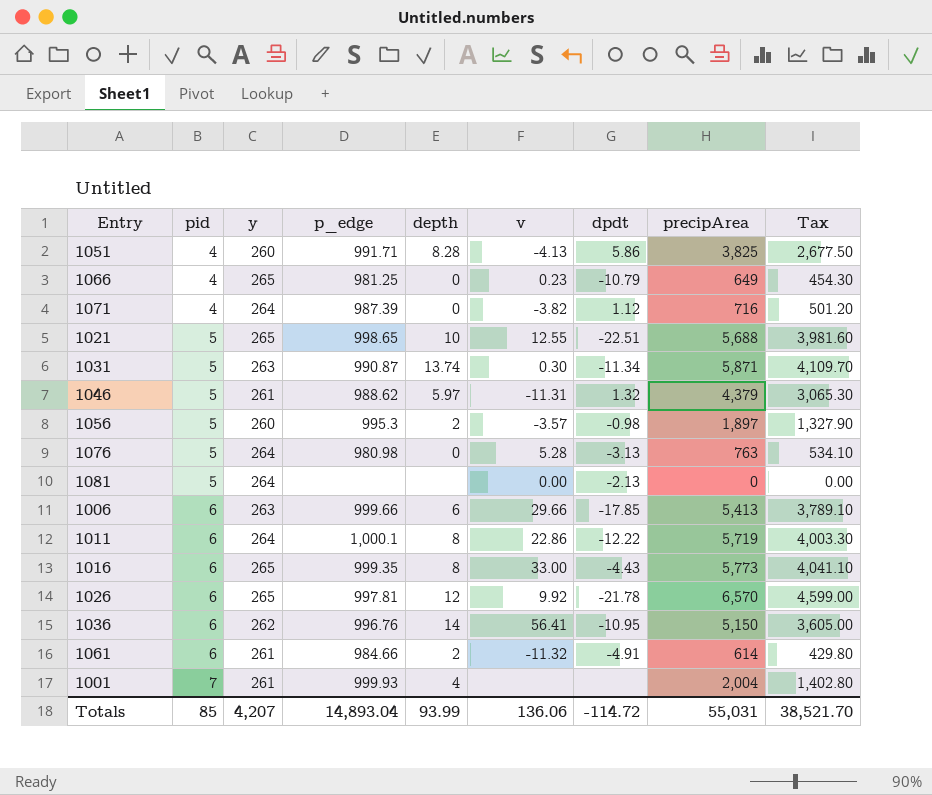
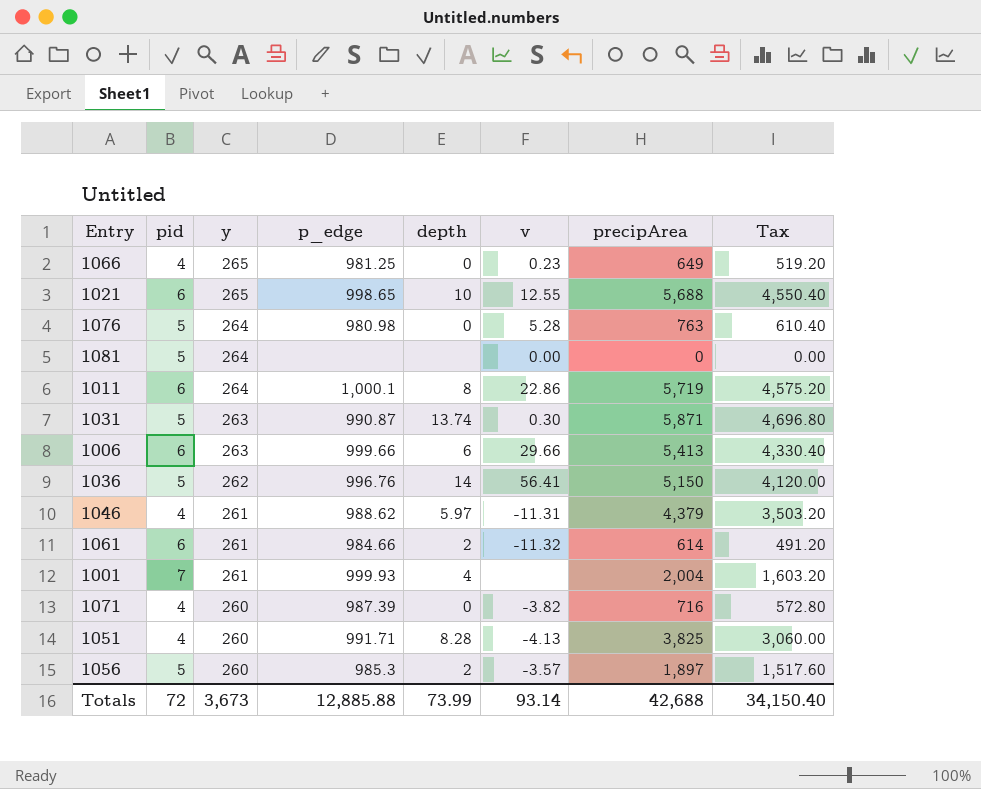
row order: pid ascending -> y descending
column dpdt | position: 7 -> none
column Tax | formula: [precipArea] * 0.7 -> [precipArea] * 0.8
row 1016: 6 | 265 | 999.35 | 8 | 33.00 | -4.43 | 5,773 | 4,041.10 -> none
row 1026: 6 | 265 | 997.81 | 12 | 9.92 | -21.78 | 6,570 | 4,599.00 -> none
1021 | pid: 5 -> 6
1036 | pid: 6 -> 5
1046 | pid: 5 -> 4
1071 | y: 264 -> 260
1056 | p_edge: 995.3 -> 985.3
Totals | pid: 85 -> 72
Totals | y: 4,207 -> 3,673
Totals | p_edge: 14,893.04 -> 12,885.88
Totals | depth: 93.99 -> 73.99
Totals | v: 136.06 -> 93.14
Totals | precipArea: 55,031 -> 42,688
Totals | Tax: 38,521.70 -> 34,150.40

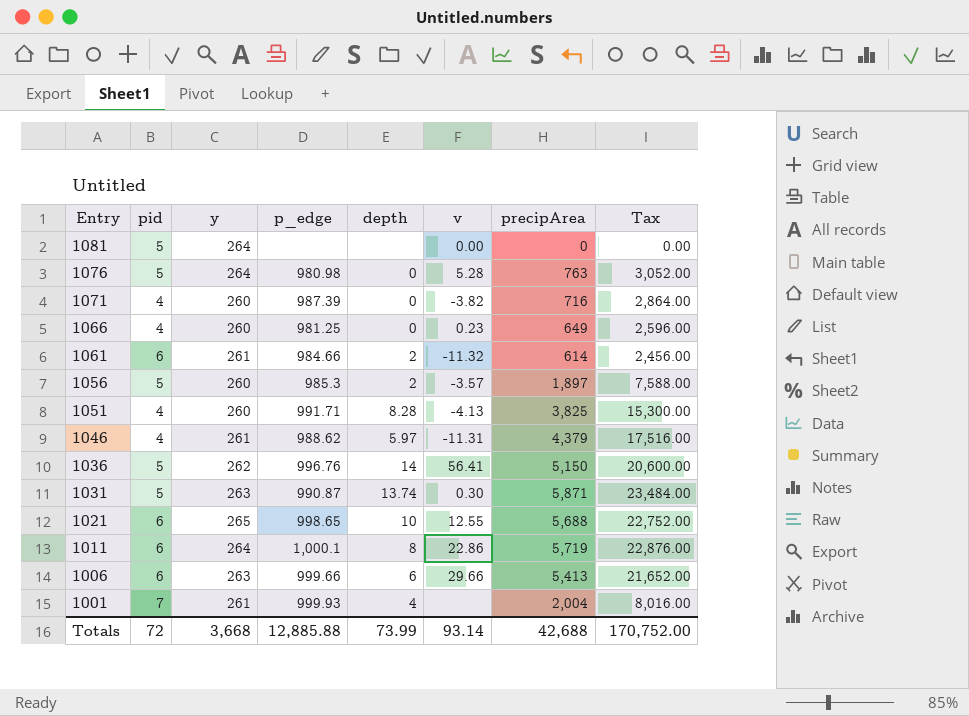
row order: y descending -> Entry descending
column Tax | formula: [precipArea] * 0.8 -> [precipArea] * 4
1066 | y: 265 -> 260
Totals | y: 3,673 -> 3,668
Totals | Tax: 34,150.40 -> 170,752.00

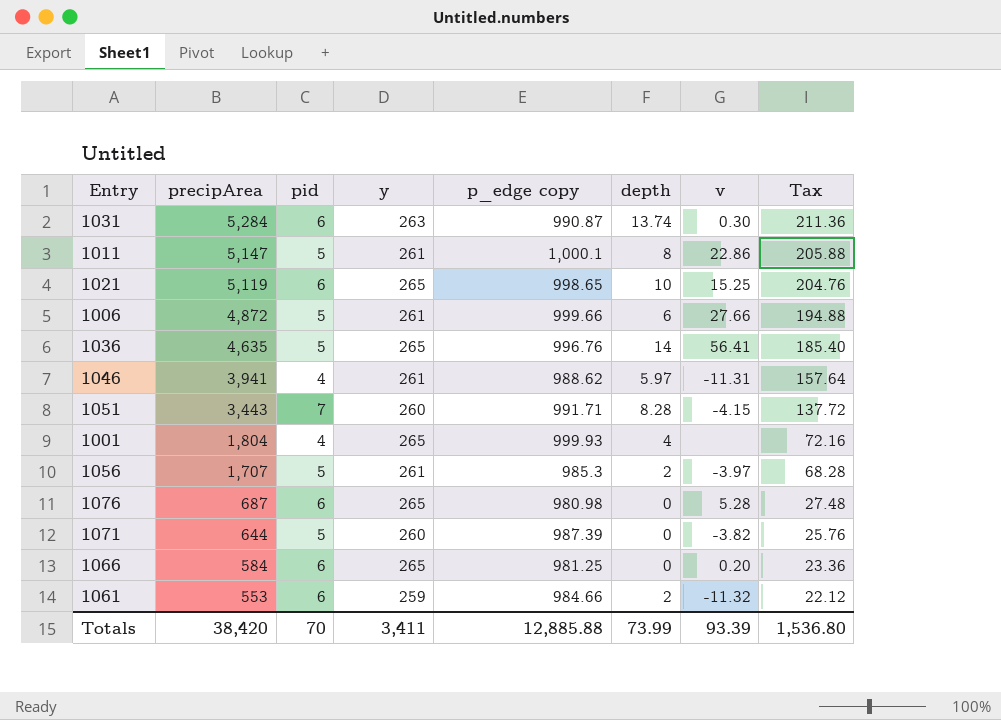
row order: Entry descending -> precipArea descending
column precipArea | position: 7 -> 2
column name: p_edge -> p_edge copy
column Tax | formula: [precipArea] * 4 -> [precipArea] * 0.04
row 1081: 5 | 264 | none | none | 0.00 | 0 | 0.00 -> none
1031 | precipArea: 5,871 -> 5,284
1031 | pid: 5 -> 6
1011 | precipArea: 5,719 -> 5,147
1011 | pid: 6 -> 5
1011 | y: 264 -> 261
1021 | precipArea: 5,688 -> 5,119
1021 | v: 12.55 -> 15.25
1006 | precipArea: 5,413 -> 4,872
1006 | pid: 6 -> 5
1006 | y: 263 -> 261
1006 | v: 29.66 -> 27.66
1036 | precipArea: 5,150 -> 4,635
1036 | y: 262 -> 265
1046 | precipArea: 4,379 -> 3,941
1051 | precipArea: 3,825 -> 3,443
1051 | pid: 4 -> 7
1051 | v: -4.13 -> -4.15
1001 | precipArea: 2,004 -> 1,804
1001 | pid: 7 -> 4
1001 | y: 261 -> 265
1056 | precipArea: 1,897 -> 1,707
1056 | y: 260 -> 261
1056 | v: -3.57 -> -3.97
1076 | precipArea: 763 -> 687
1076 | pid: 5 -> 6
1076 | y: 264 -> 265
1071 | precipArea: 716 -> 644
1071 | pid: 4 -> 5
1066 | precipArea: 649 -> 584
1066 | pid: 4 -> 6
1066 | y: 260 -> 265
1066 | v: 0.23 -> 0.20
1061 | precipArea: 614 -> 553
1061 | y: 261 -> 259
Totals | precipArea: 42,688 -> 38,420
Totals | pid: 72 -> 70
Totals | y: 3,668 -> 3,411
Totals | v: 93.14 -> 93.39
Totals | Tax: 170,752.00 -> 1,536.80

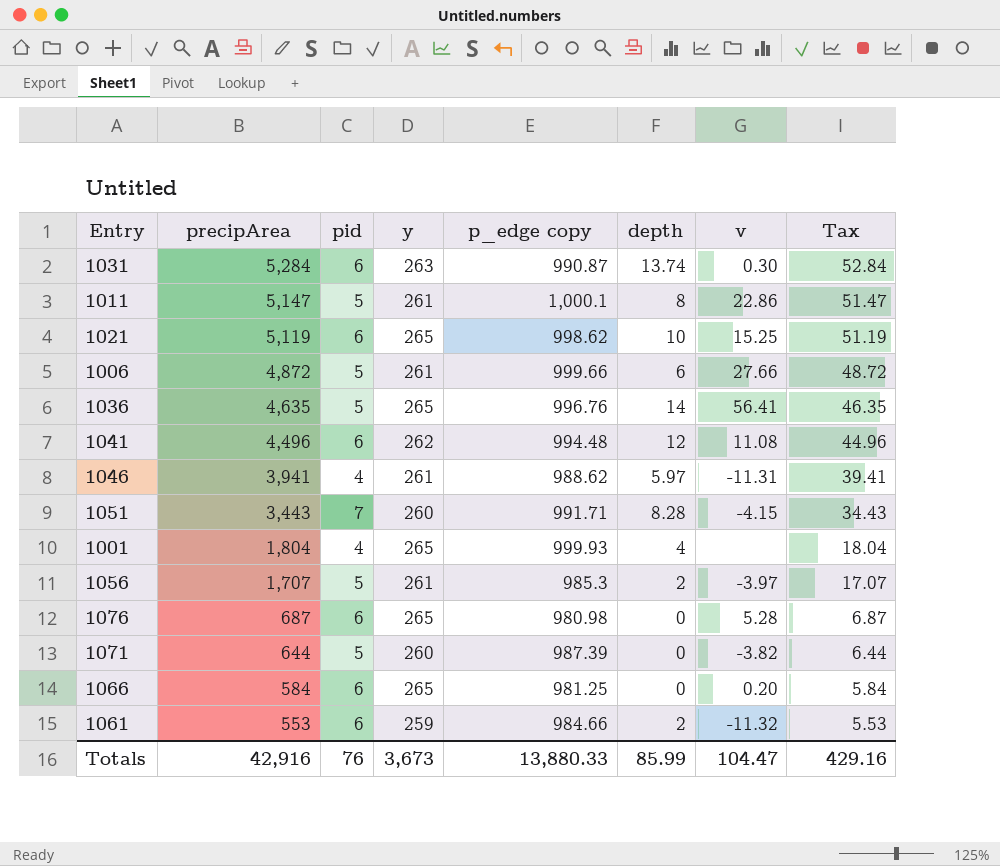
column Tax | formula: [precipArea] * 0.04 -> [precipArea] * 0.01
1021 | p_edge copy: 998.65 -> 998.62
row 1041: none -> 4,496 | 6 | 262 | 994.48 | 12 | 11.08 | 44.96
Totals | precipArea: 38,420 -> 42,916
Totals | pid: 70 -> 76
Totals | y: 3,411 -> 3,673
Totals | p_edge copy: 12,885.88 -> 13,880.33
Totals | depth: 73.99 -> 85.99
Totals | v: 93.39 -> 104.47
Totals | Tax: 1,536.80 -> 429.16

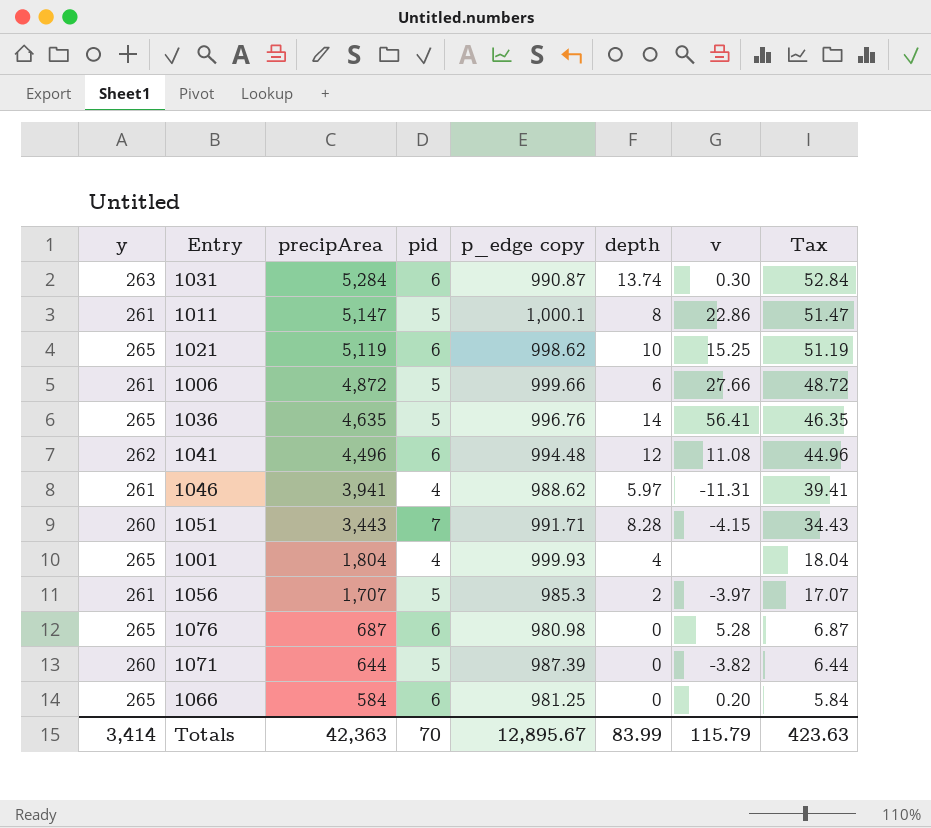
column y | position: 4 -> 1
row 1061: 553 | 6 | 259 | 984.66 | 2 | -11.32 | 5.53 -> none
Totals | y: 3,673 -> 3,414
Totals | precipArea: 42,916 -> 42,363
Totals | pid: 76 -> 70
Totals | p_edge copy: 13,880.33 -> 12,895.67
Totals | depth: 85.99 -> 83.99
Totals | v: 104.47 -> 115.79
Totals | Tax: 429.16 -> 423.63

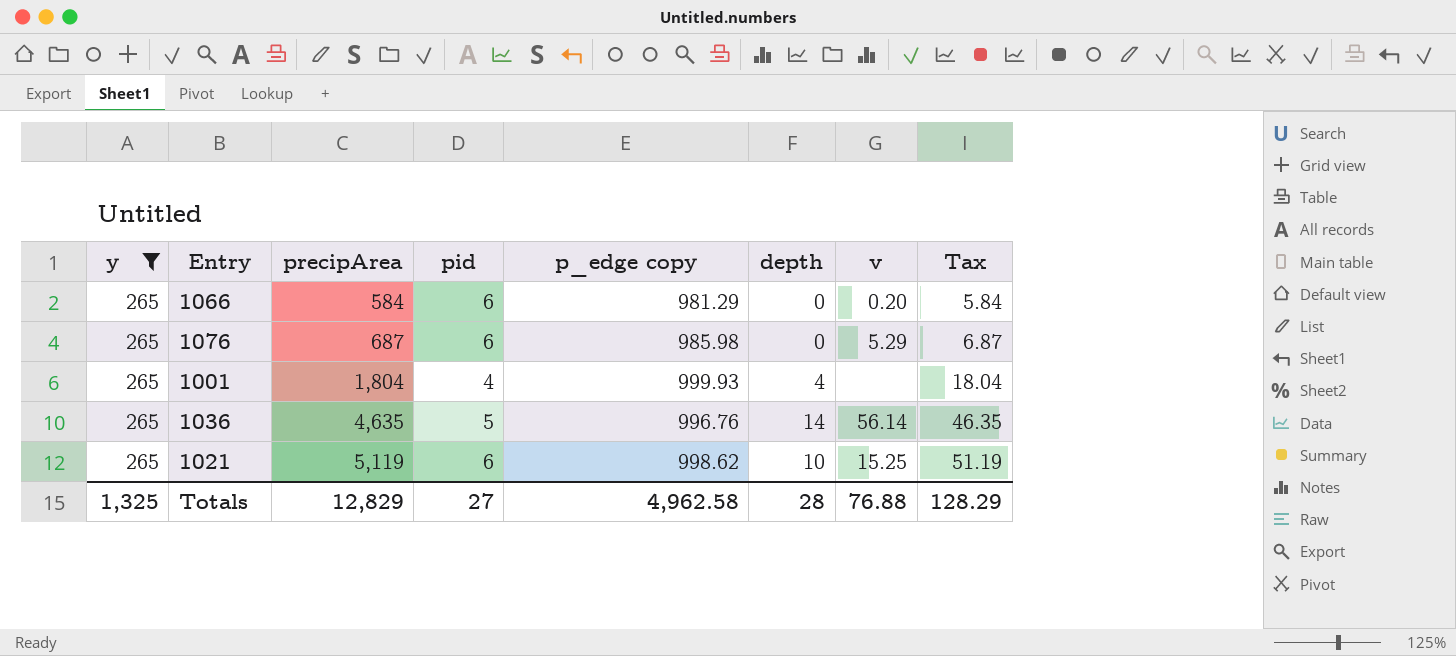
filter: none -> y = 265
row order: precipArea descending -> precipArea ascending
1066 | p_edge copy: 981.25 -> 981.29
1076 | p_edge copy: 980.98 -> 985.98
1076 | v: 5.28 -> 5.29
1036 | v: 56.41 -> 56.14
Totals | y: 3,414 -> 1,325
Totals | precipArea: 42,363 -> 12,829
Totals | pid: 70 -> 27
Totals | p_edge copy: 12,895.67 -> 4,962.58
Totals | depth: 83.99 -> 28
Totals | v: 115.79 -> 76.88
Totals | Tax: 423.63 -> 128.29

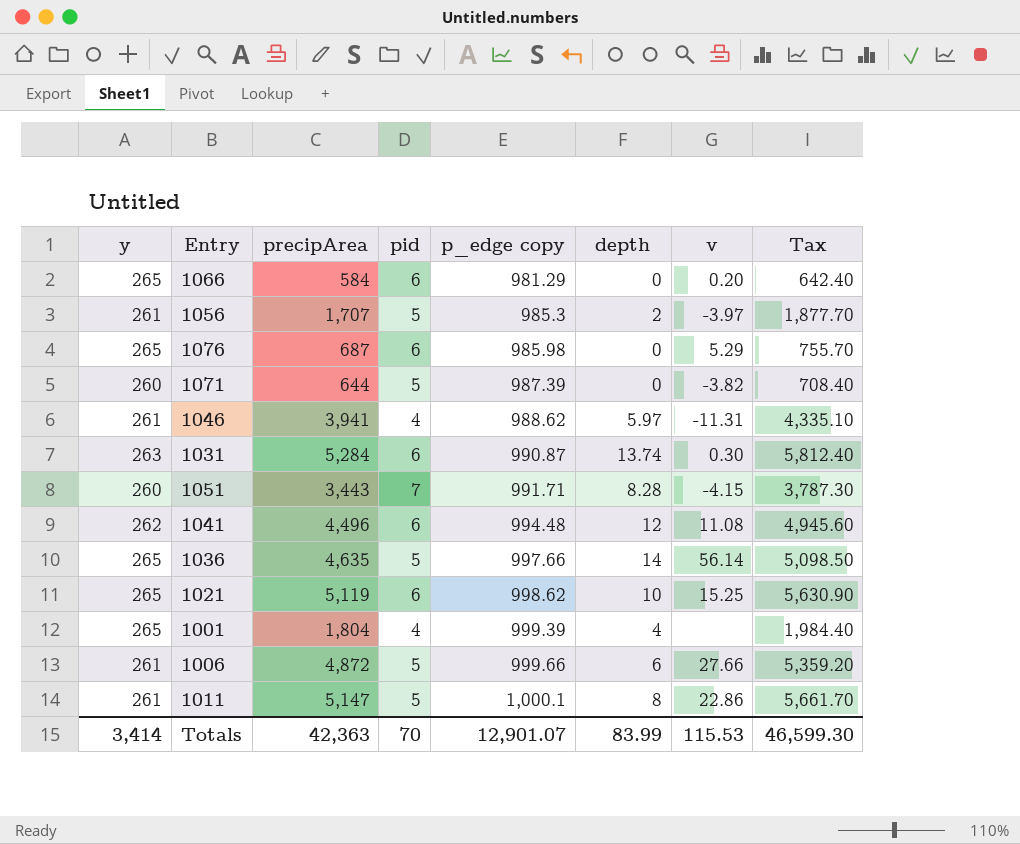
filter: y = 265 -> none
row order: precipArea ascending -> p_edge copy ascending
column Tax | formula: [precipArea] * 0.01 -> [precipArea] * 1.1
1036 | p_edge copy: 996.76 -> 997.66
1001 | p_edge copy: 999.93 -> 999.39
Totals | y: 1,325 -> 3,414
Totals | precipArea: 12,829 -> 42,363
Totals | pid: 27 -> 70
Totals | p_edge copy: 4,962.58 -> 12,901.07
Totals | depth: 28 -> 83.99
Totals | v: 76.88 -> 115.53
Totals | Tax: 128.29 -> 46,599.30

